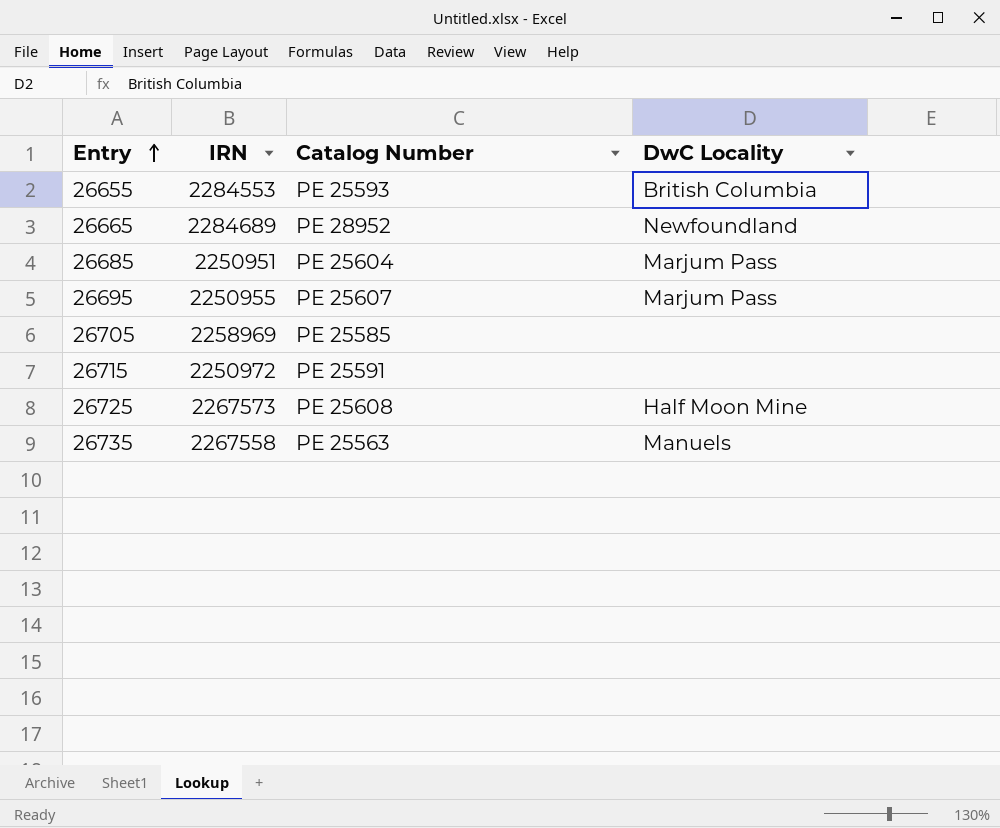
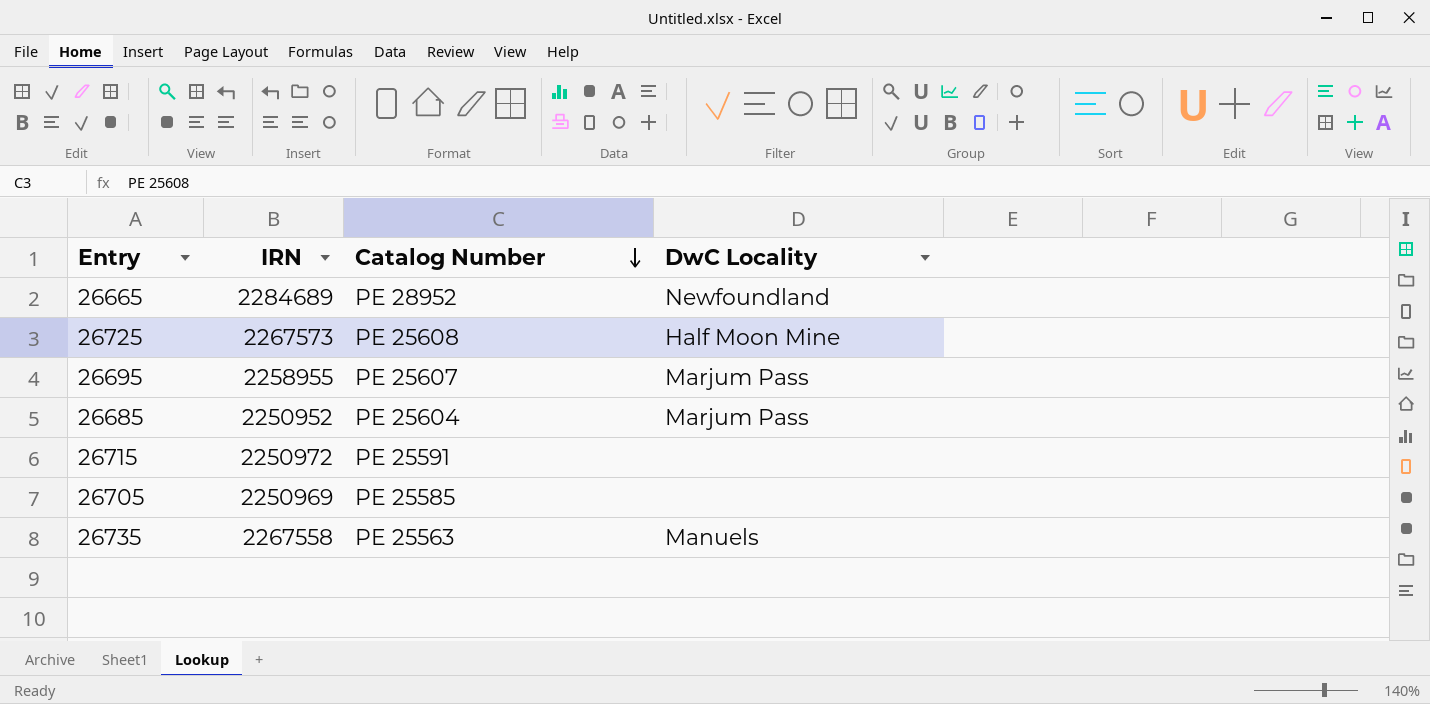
row order: Entry ascending -> Catalog Number descending
row 26655: 2284553 | PE 25593 | British Columbia -> none
26695 | IRN: 2250955 -> 2258955
26685 | IRN: 2250951 -> 2250952
26705 | IRN: 2258969 -> 2250969

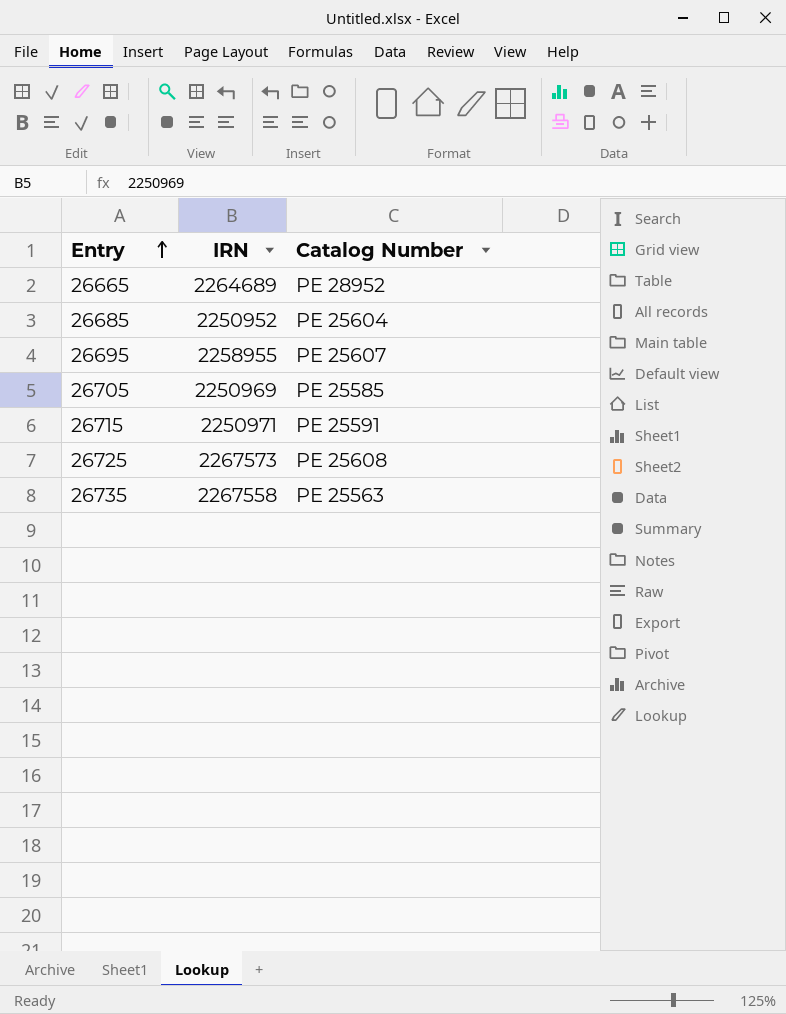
row order: Catalog Number descending -> Entry ascending
column DwC Locality | position: 4 -> none
26665 | IRN: 2284689 -> 2264689
26715 | IRN: 2250972 -> 2250971

